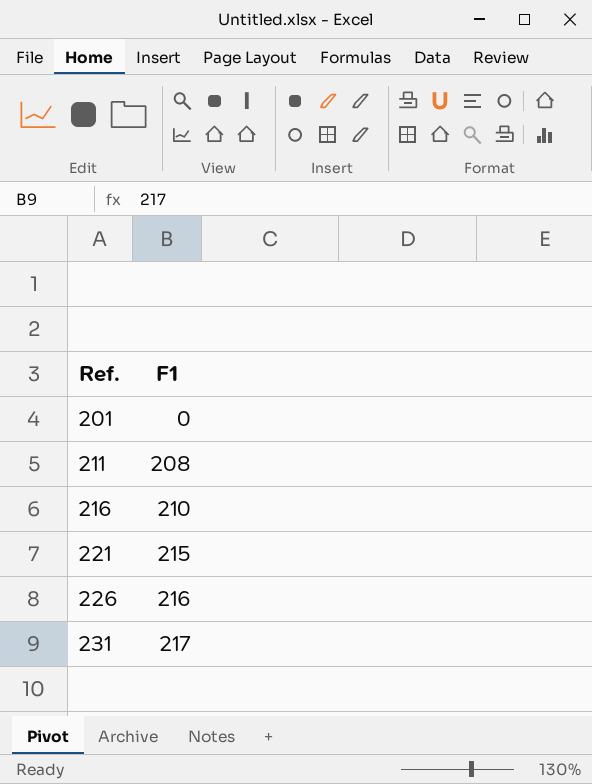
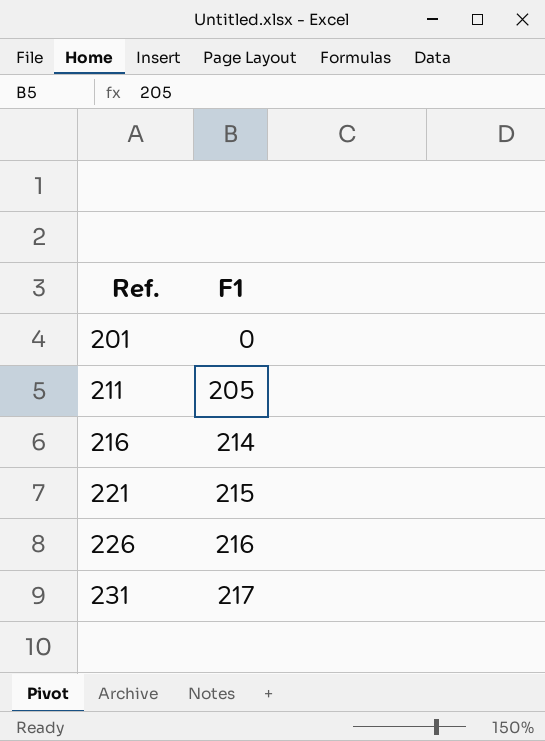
211 | F1: 208 -> 205
216 | F1: 210 -> 214

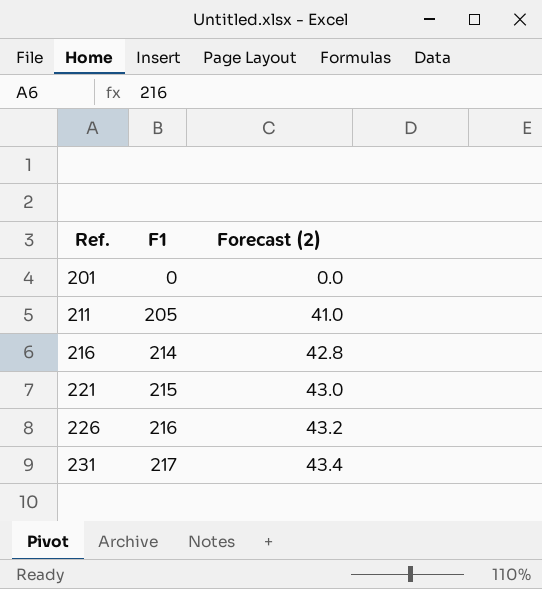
column Forecast (2) | formula: none -> [F1] * 0.2

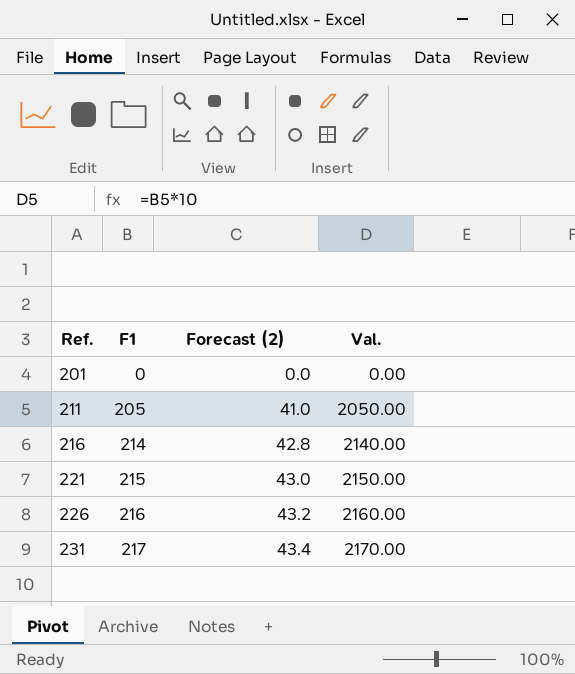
column Val. | formula: none -> [F1] * 10

